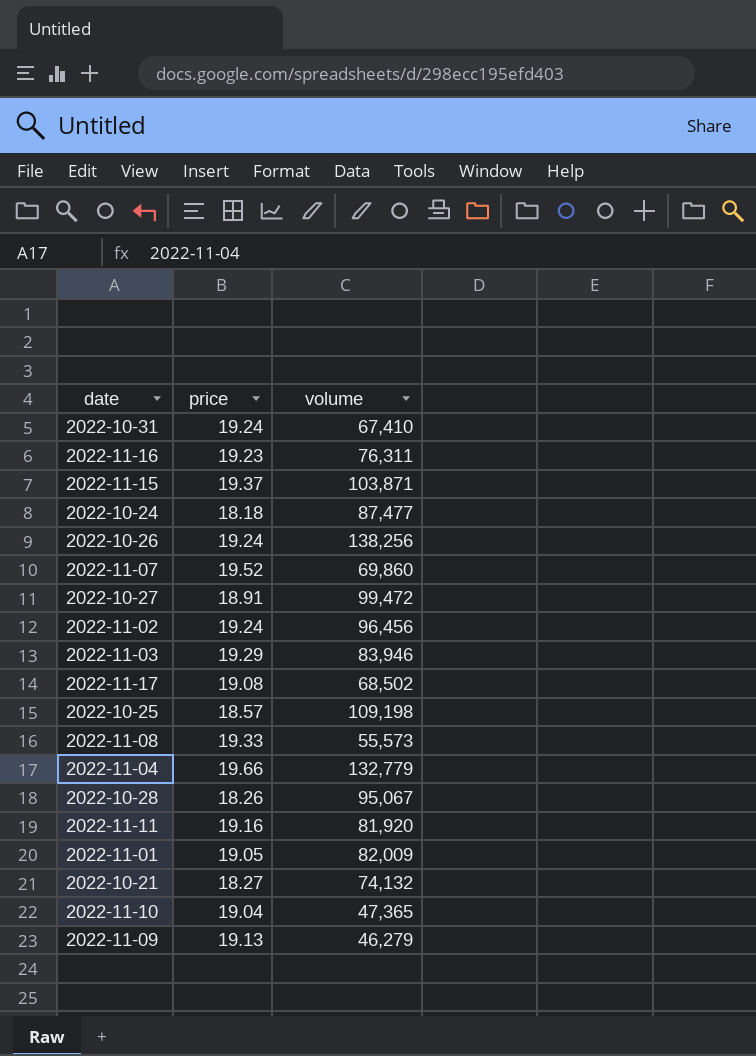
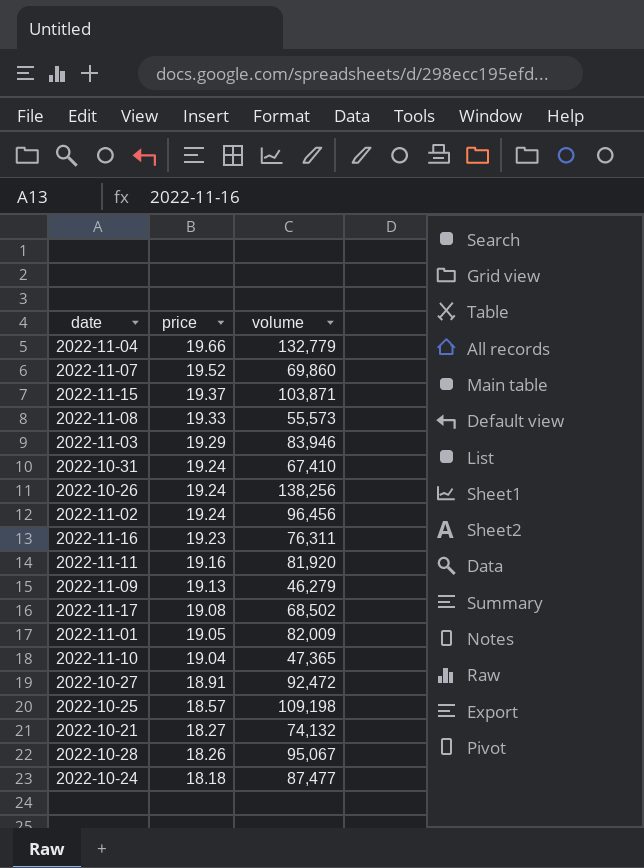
row order: none -> price descending
2022-10-27 | volume: 99,472 -> 92,472

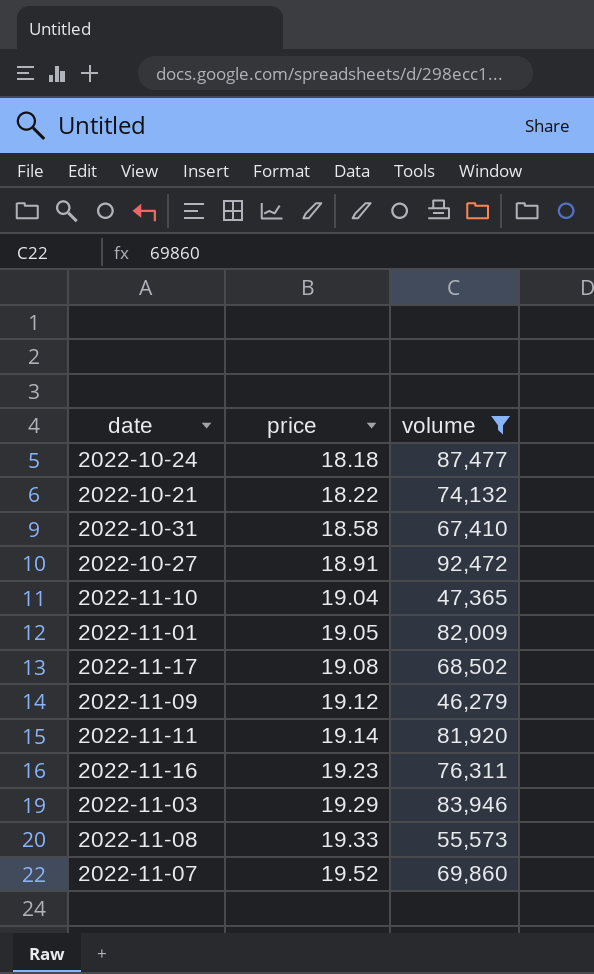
filter: none -> volume <= 92,472
row order: price descending -> price ascending
2022-10-21 | price: 18.27 -> 18.22
2022-10-31 | price: 19.24 -> 18.58
2022-11-09 | price: 19.13 -> 19.12
2022-11-11 | price: 19.16 -> 19.14

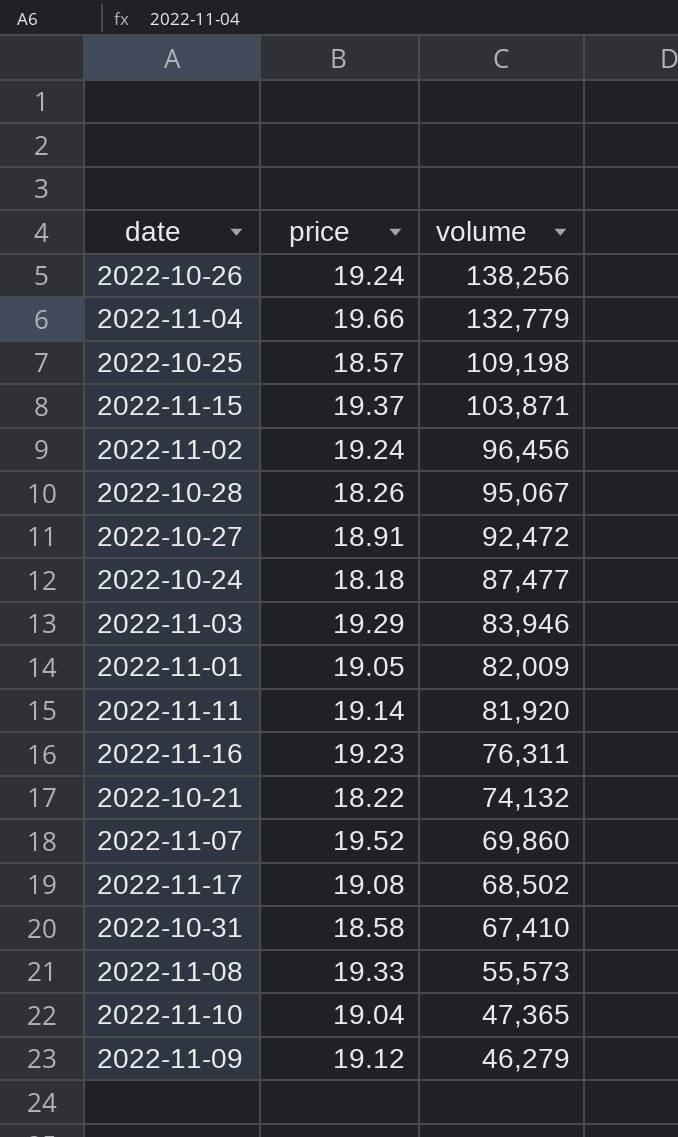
filter: volume <= 92,472 -> none
row order: price ascending -> volume descending

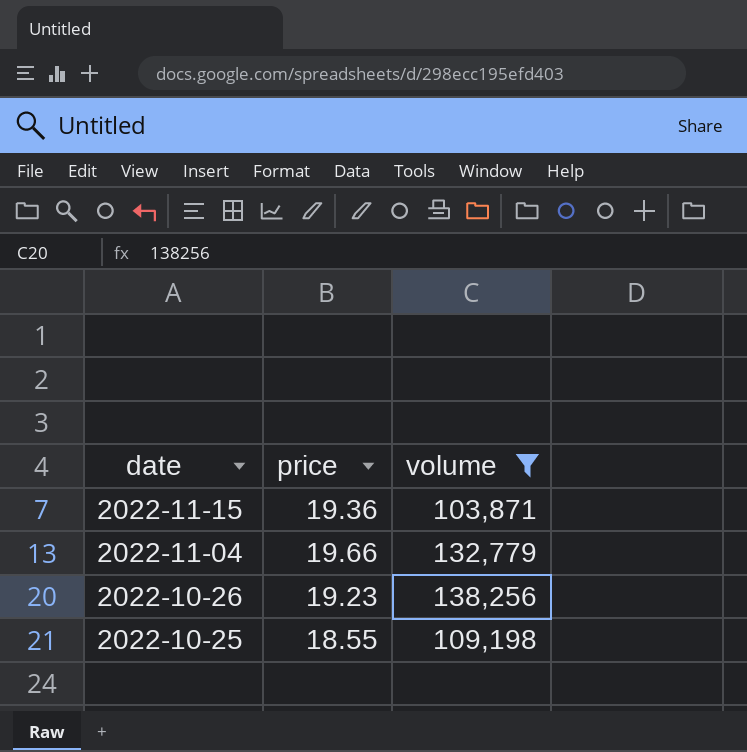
filter: none -> volume >= 103,871
row order: volume descending -> date descending
2022-11-15 | price: 19.37 -> 19.36
2022-10-26 | price: 19.24 -> 19.23
2022-10-25 | price: 18.57 -> 18.55

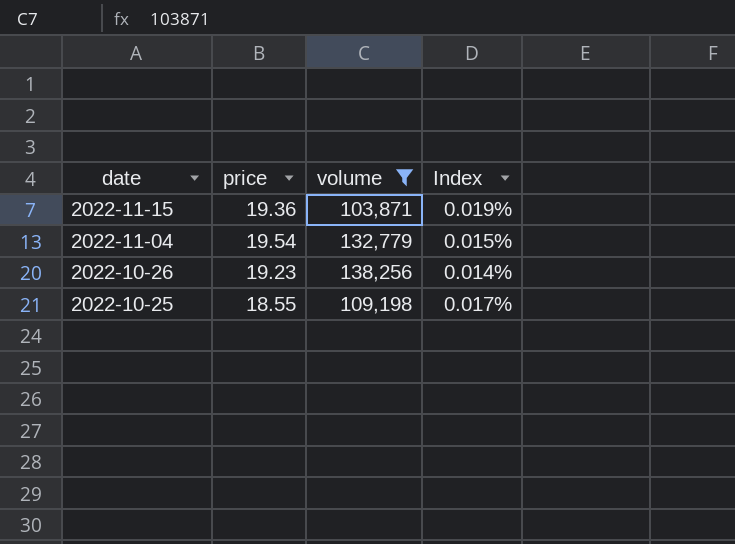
column Index | formula: none -> [price] / [volume]
2022-11-04 | price: 19.66 -> 19.54

